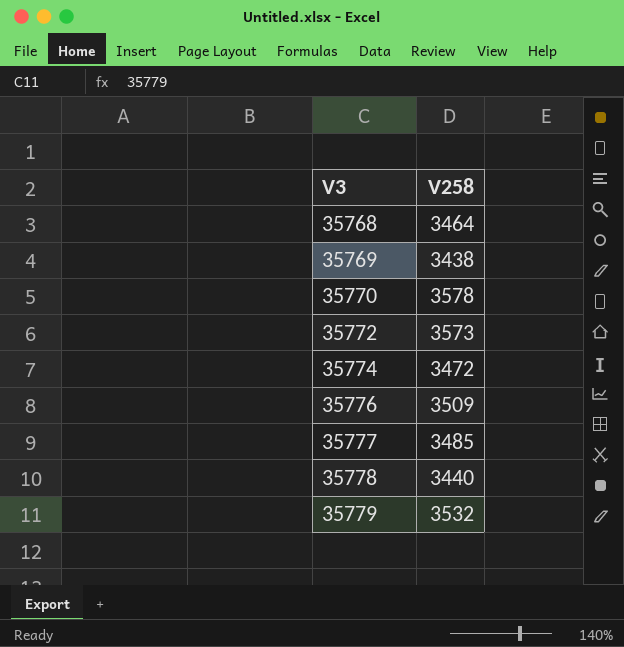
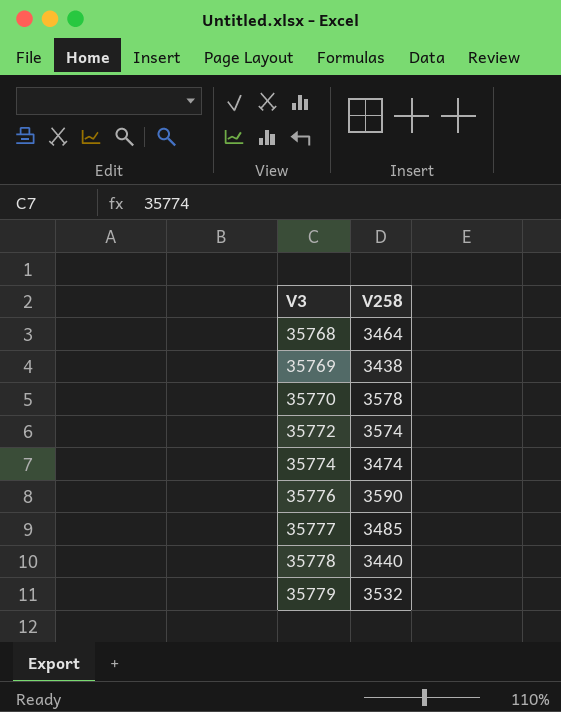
35772 | V258: 3573 -> 3574
35774 | V258: 3472 -> 3474
35776 | V258: 3509 -> 3590

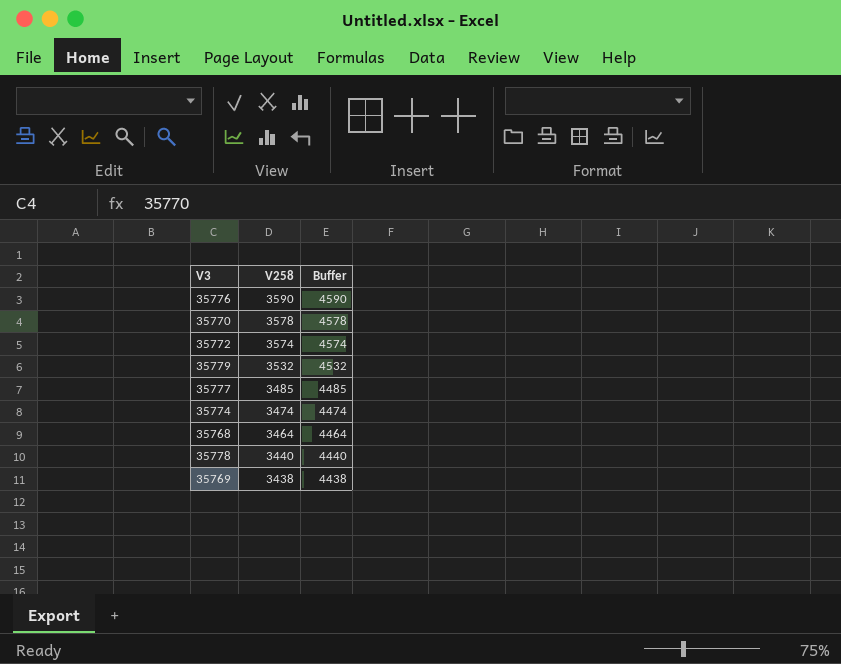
row order: V3 ascending -> V258 descending
column Buffer | formula: none -> [V258] + 1000

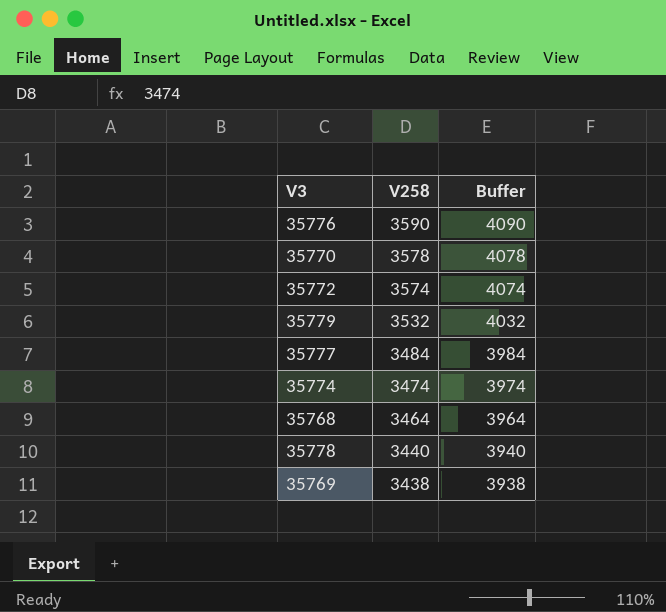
column Buffer | formula: [V258] + 1000 -> [V258] + 500
35777 | V258: 3485 -> 3484

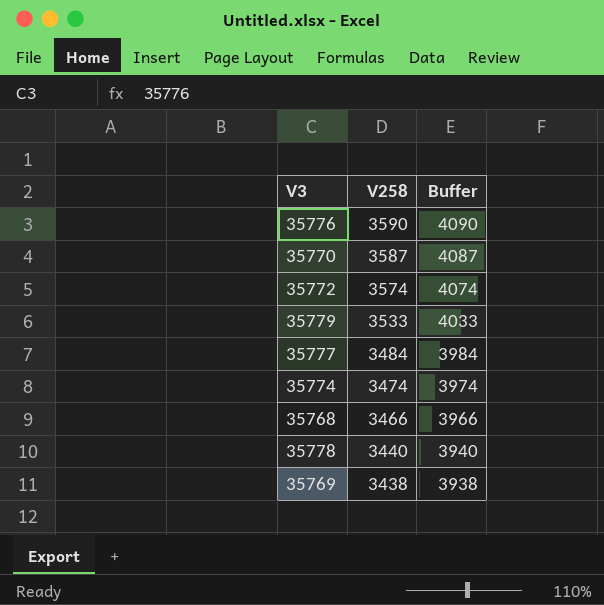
35770 | V258: 3578 -> 3587
35770 | Buffer: 4078 -> 4087
35779 | V258: 3532 -> 3533
35779 | Buffer: 4032 -> 4033
35768 | V258: 3464 -> 3466
35768 | Buffer: 3964 -> 3966

